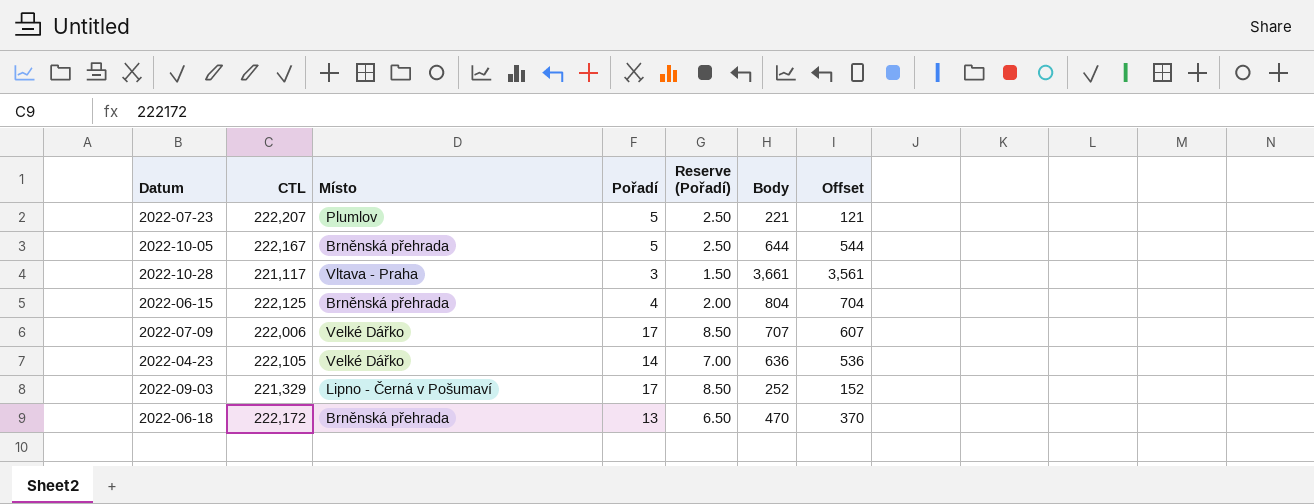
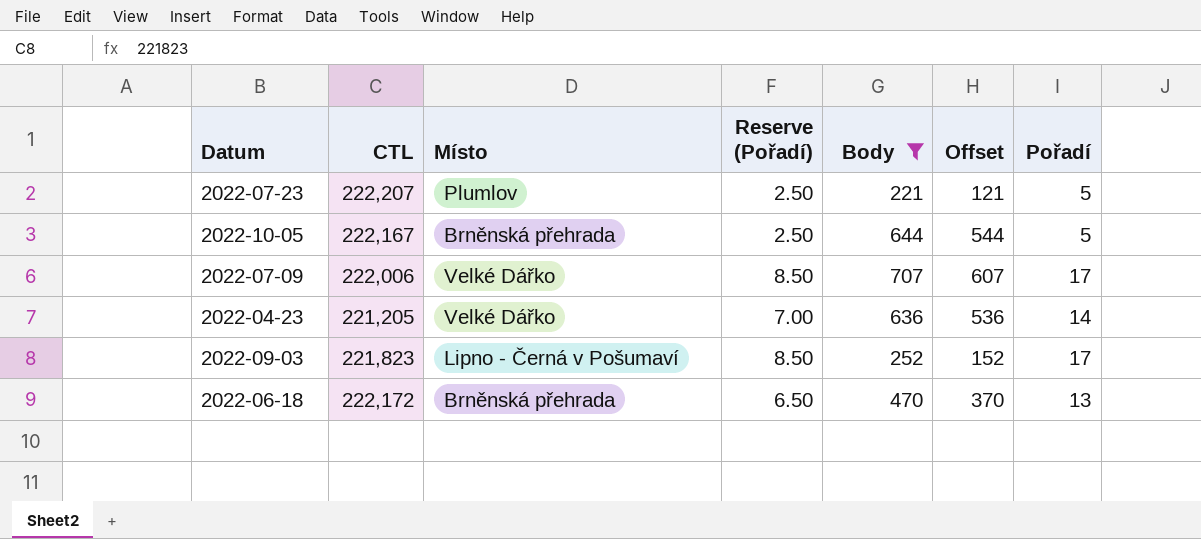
filter: none -> Body <= 707
column Pořadí | position: 4 -> 7
2022-04-23 | CTL: 222,105 -> 221,205
2022-09-03 | CTL: 221,329 -> 221,823

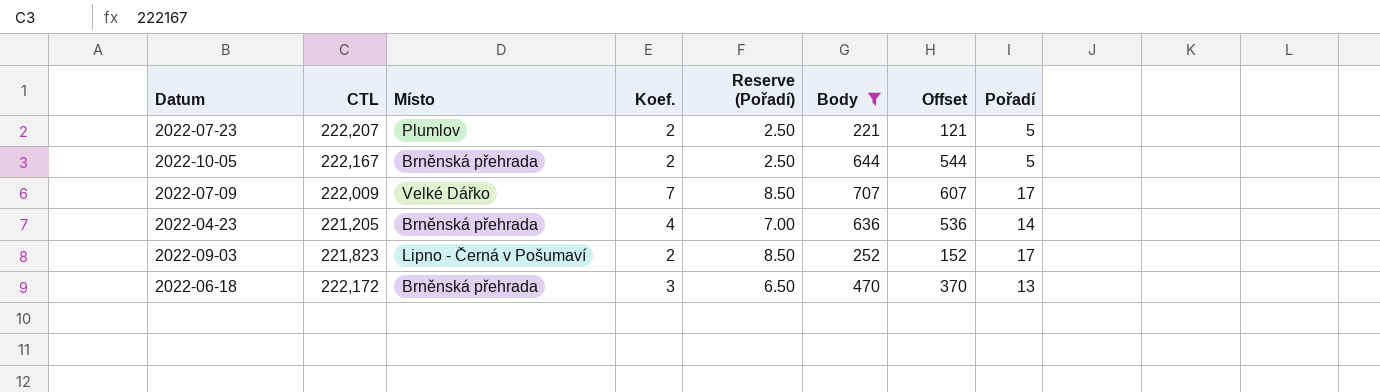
column Koef. | position: none -> 4
2022-07-09 | CTL: 222,006 -> 222,009
2022-04-23 | Místo: Velké Dářko -> Brněnská přehrada

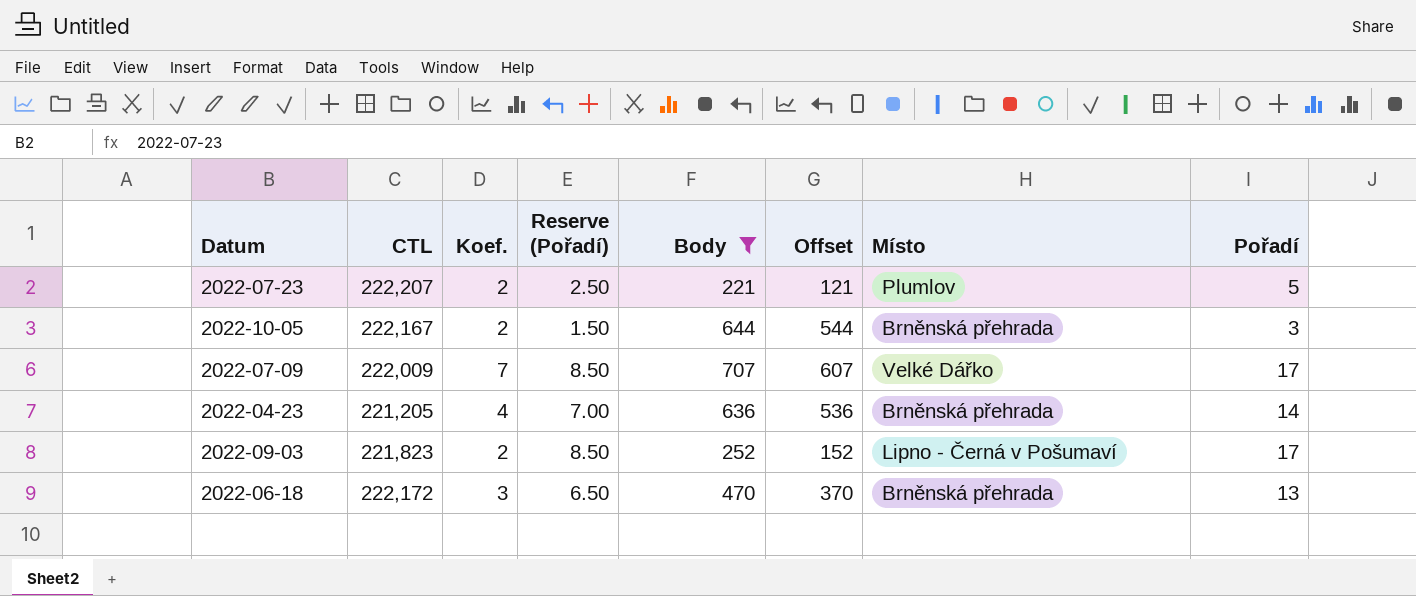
column Místo | position: 3 -> 7
2022-10-05 | Reserve (Pořadí): 2.50 -> 1.50
2022-10-05 | Pořadí: 5 -> 3

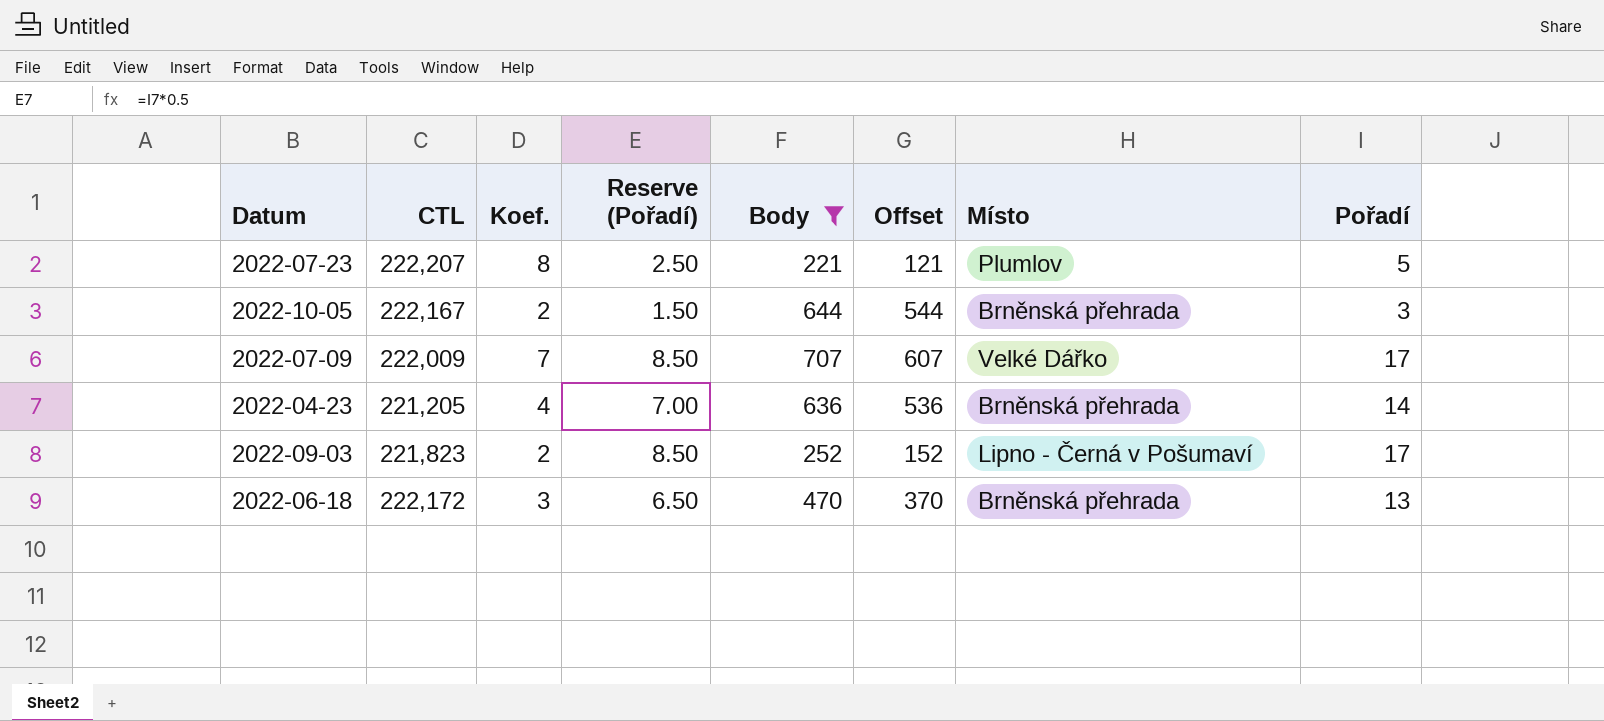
2022-07-23 | Koef.: 2 -> 8

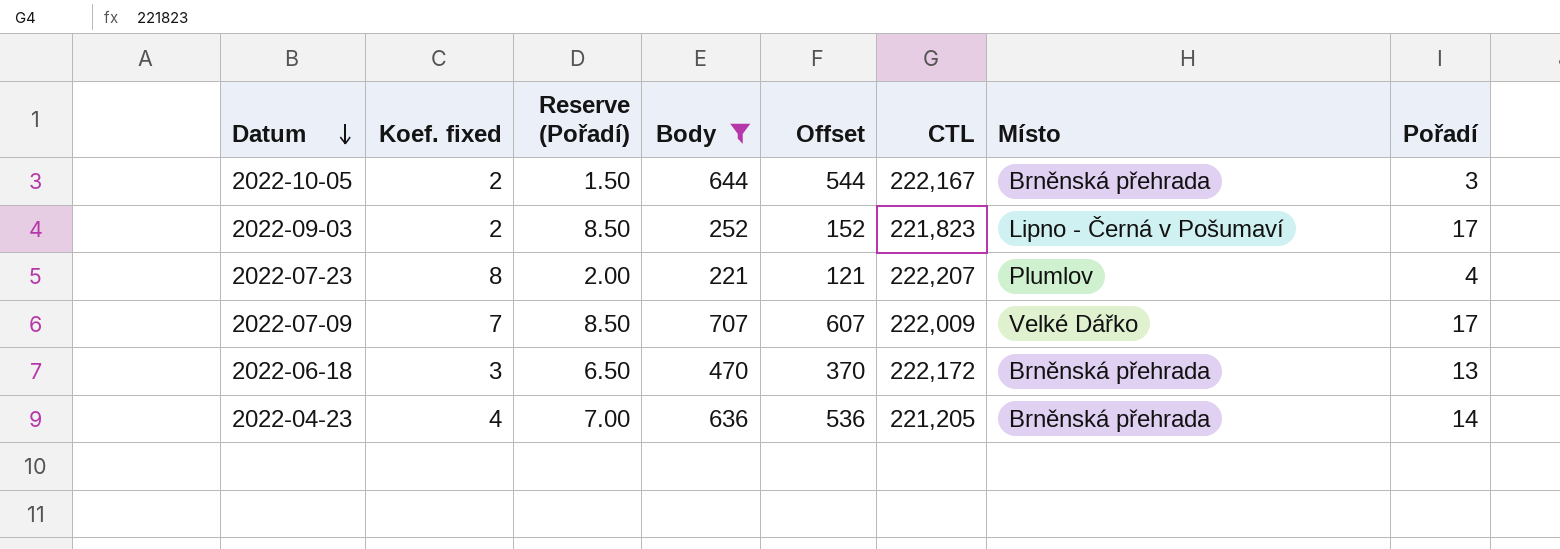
row order: none -> Datum descending
column name: Koef. -> Koef. fixed
column CTL | position: 2 -> 6
2022-07-23 | Reserve (Pořadí): 2.50 -> 2.00
2022-07-23 | Pořadí: 5 -> 4

